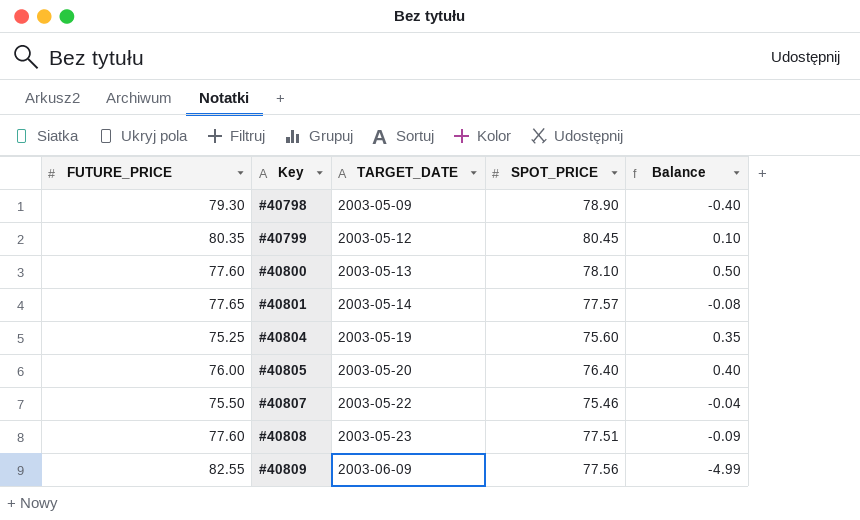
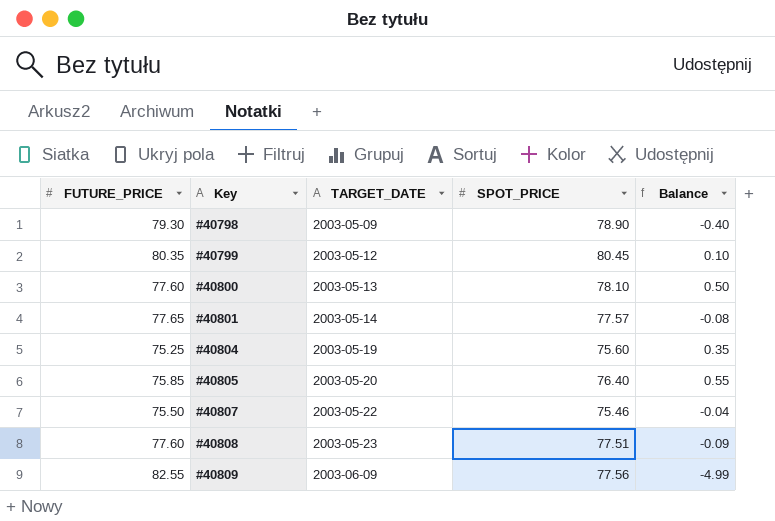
#40805 | FUTURE_PRICE: 76.00 -> 75.85
#40805 | Balance: 0.40 -> 0.55

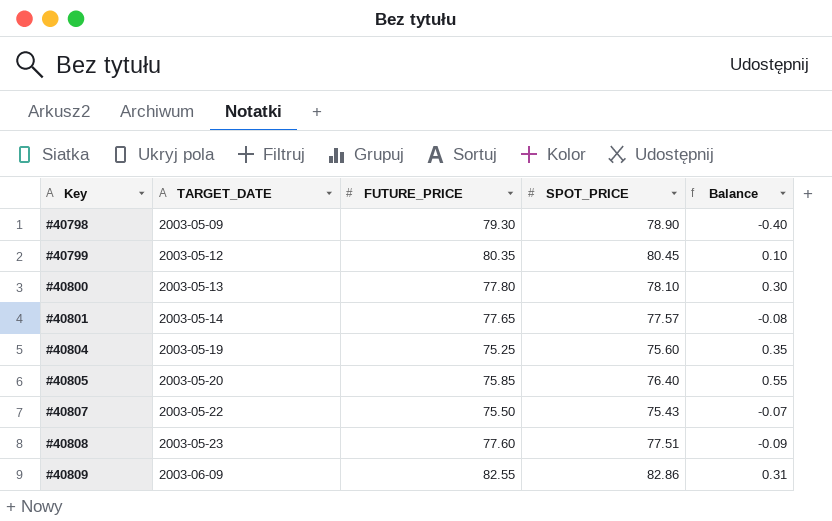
column FUTURE_PRICE | position: 1 -> 3
#40800 | FUTURE_PRICE: 77.60 -> 77.80
#40800 | Balance: 0.50 -> 0.30
#40807 | SPOT_PRICE: 75.46 -> 75.43
#40807 | Balance: -0.04 -> -0.07
#40809 | SPOT_PRICE: 77.56 -> 82.86
#40809 | Balance: -4.99 -> 0.31

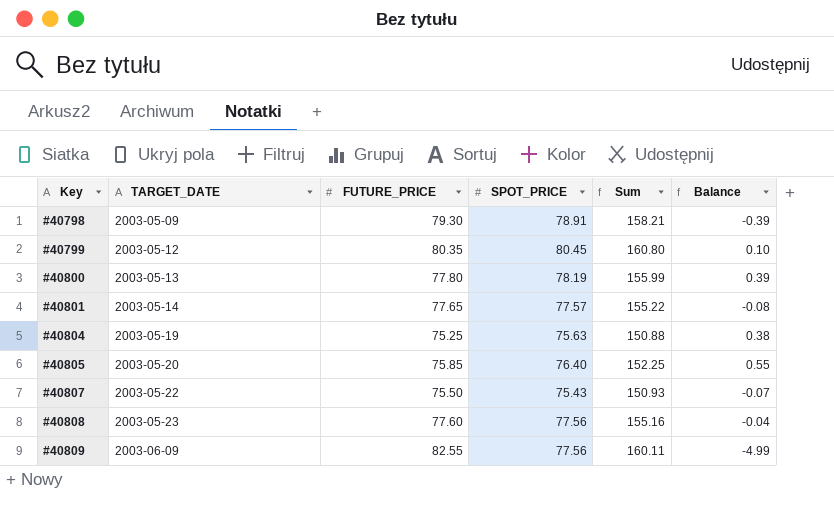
column Sum | formula: none -> [FUTURE_PRICE] + [SPOT_PRICE]
#40798 | SPOT_PRICE: 78.90 -> 78.91
#40798 | Balance: -0.40 -> -0.39
#40800 | SPOT_PRICE: 78.10 -> 78.19
#40800 | Balance: 0.30 -> 0.39
#40804 | SPOT_PRICE: 75.60 -> 75.63
#40804 | Balance: 0.35 -> 0.38
#40808 | SPOT_PRICE: 77.51 -> 77.56
#40808 | Balance: -0.09 -> -0.04
#40809 | SPOT_PRICE: 82.86 -> 77.56
#40809 | Balance: 0.31 -> -4.99

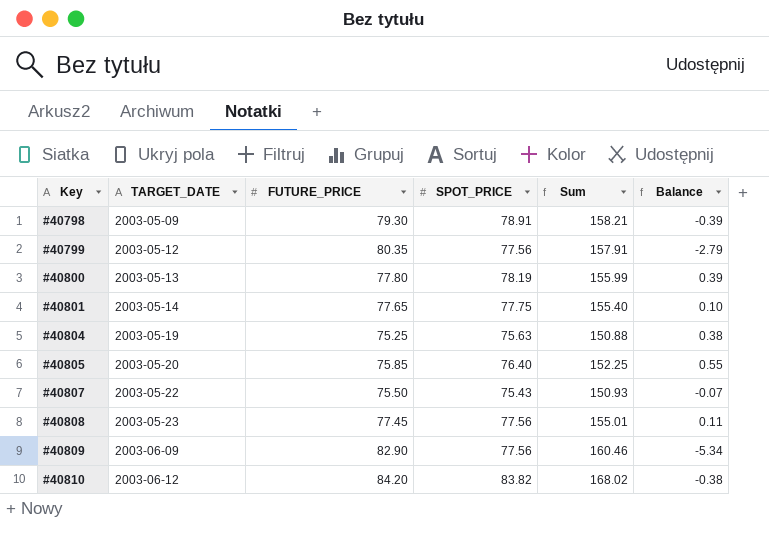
#40799 | SPOT_PRICE: 80.45 -> 77.56
#40799 | Sum: 160.80 -> 157.91
#40799 | Balance: 0.10 -> -2.79
#40801 | SPOT_PRICE: 77.57 -> 77.75
#40801 | Sum: 155.22 -> 155.40
#40801 | Balance: -0.08 -> 0.10
#40808 | FUTURE_PRICE: 77.60 -> 77.45
#40808 | Sum: 155.16 -> 155.01
#40808 | Balance: -0.04 -> 0.11
#40809 | FUTURE_PRICE: 82.55 -> 82.90
#40809 | Sum: 160.11 -> 160.46
#40809 | Balance: -4.99 -> -5.34
row #40810: none -> 2003-06-12 | 84.20 | 83.82 | 168.02 | -0.38

